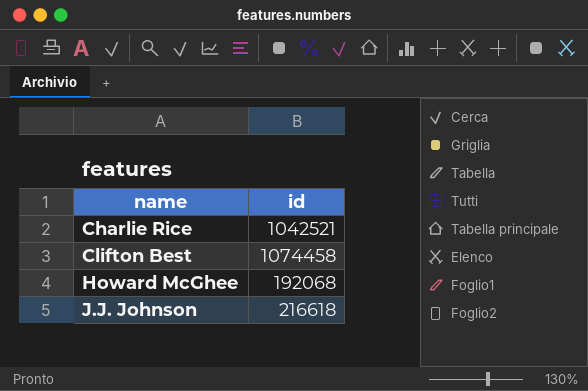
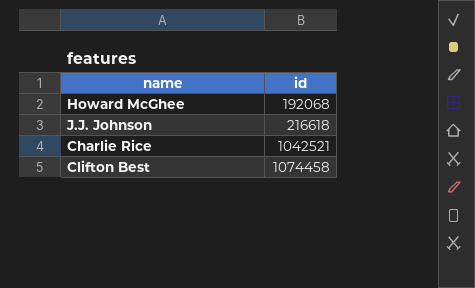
row order: name ascending -> id ascending

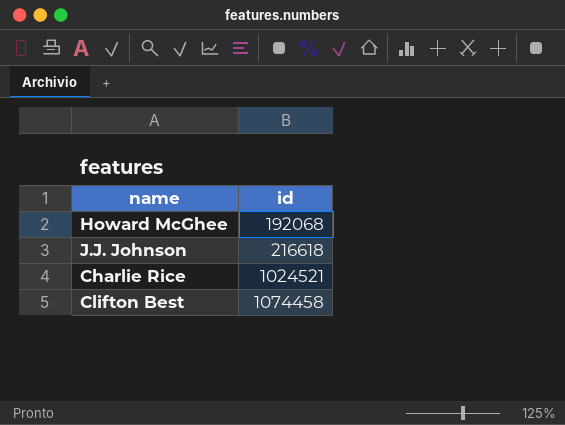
Charlie Rice | id: 1042521 -> 1024521

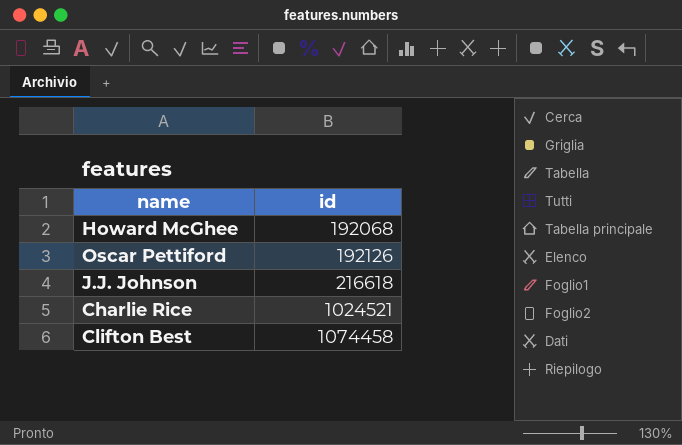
row Oscar Pettiford: none -> 192126

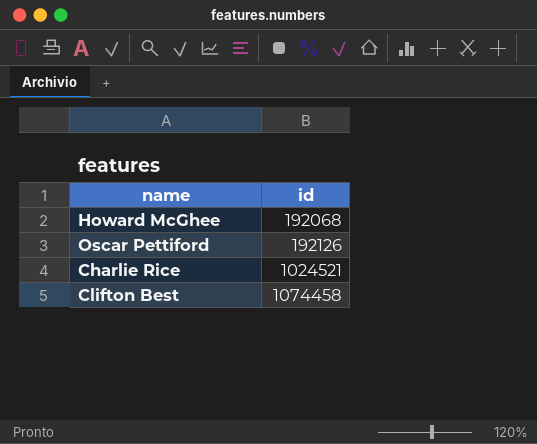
row J.J. Johnson: 216618 -> none

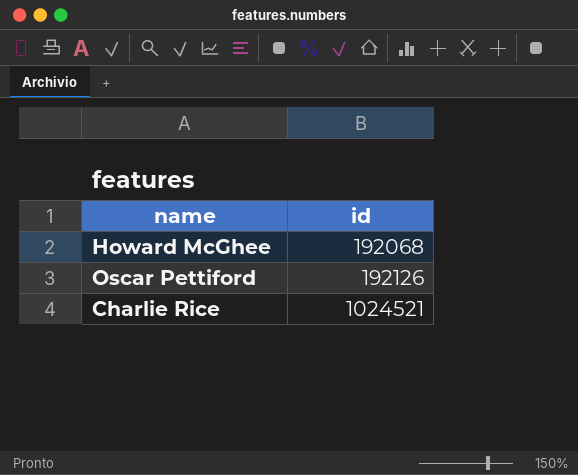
row Clifton Best: 1074458 -> none

